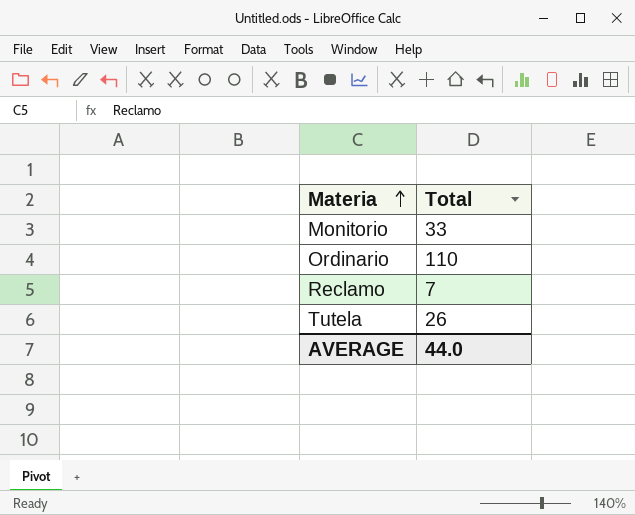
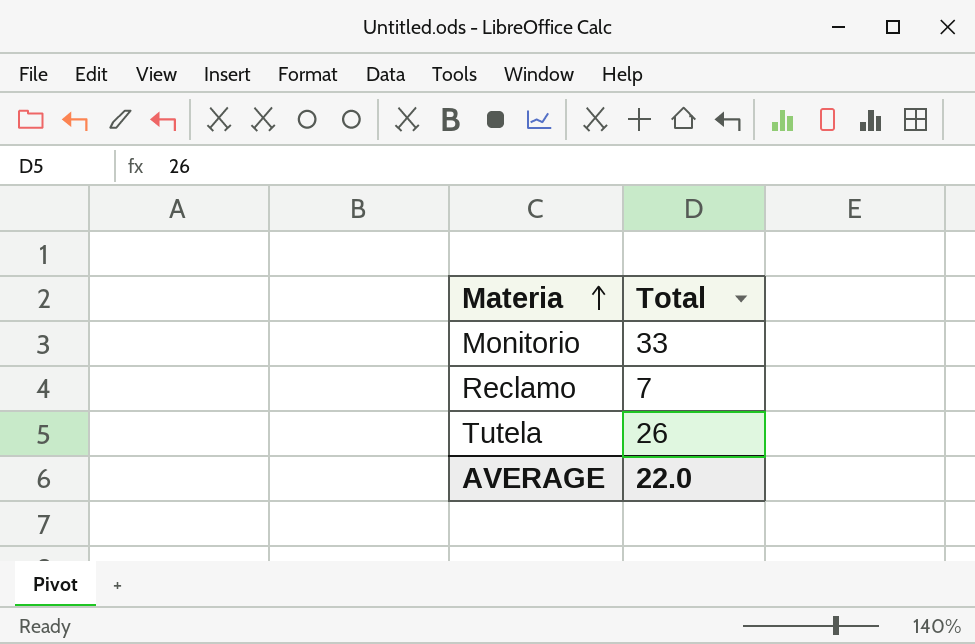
row Ordinario: 110 -> none
AVERAGE | Total: 44.0 -> 22.0

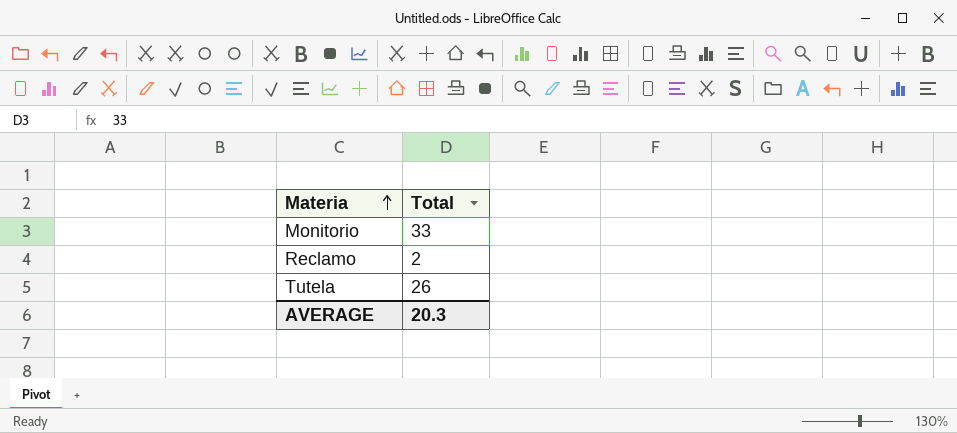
Reclamo | Total: 7 -> 2
AVERAGE | Total: 22.0 -> 20.3

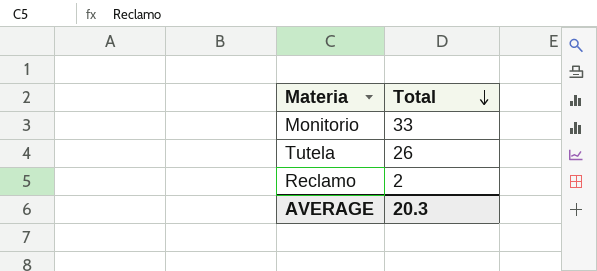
row order: Materia ascending -> Total descending

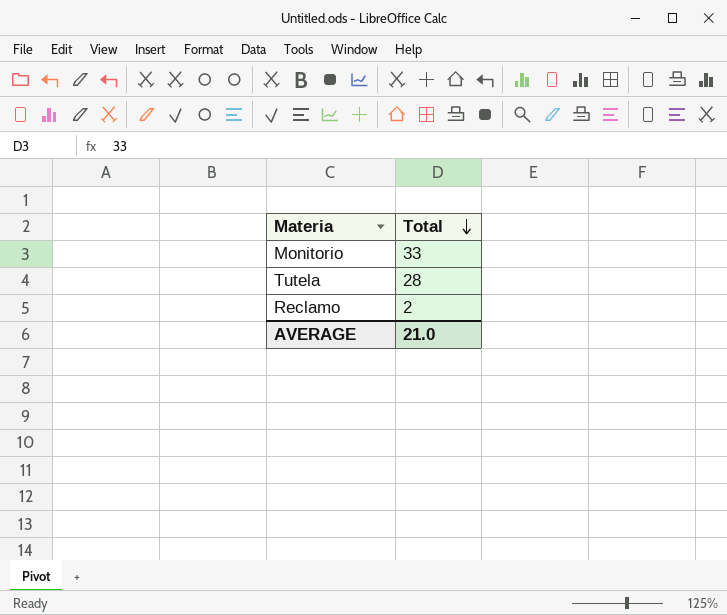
Tutela | Total: 26 -> 28
AVERAGE | Total: 20.3 -> 21.0

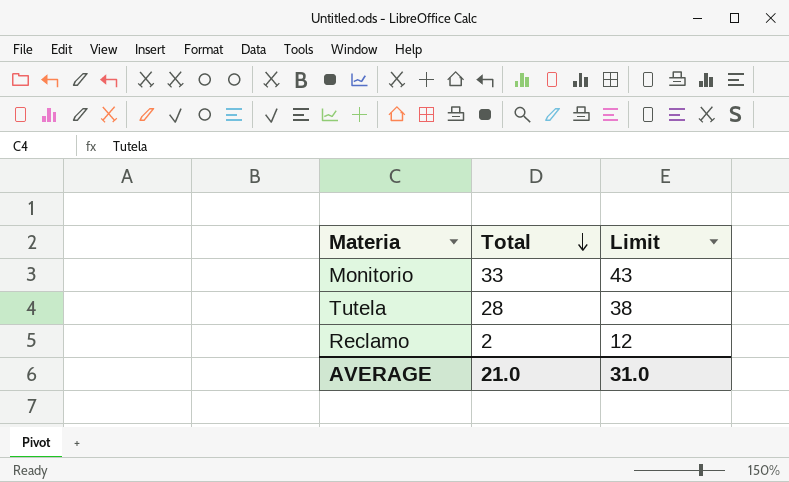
column Limit | formula: none -> [Total] + 10

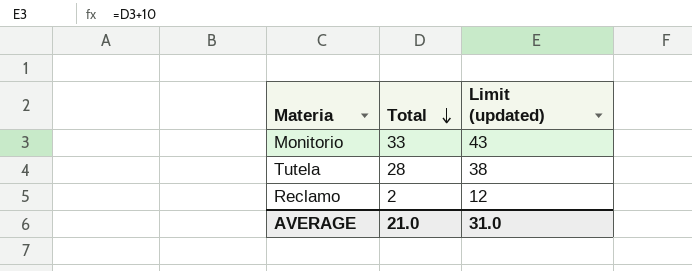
column name: Limit -> Limit (updated)

